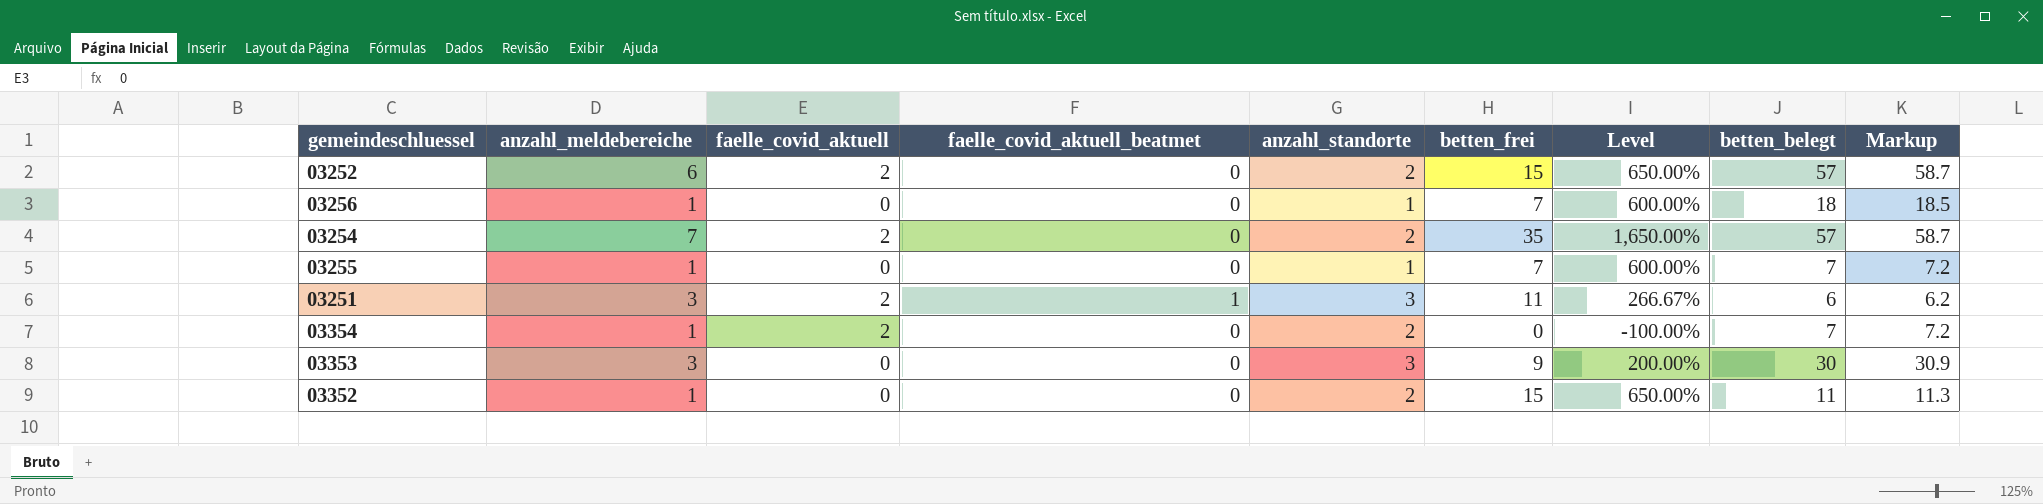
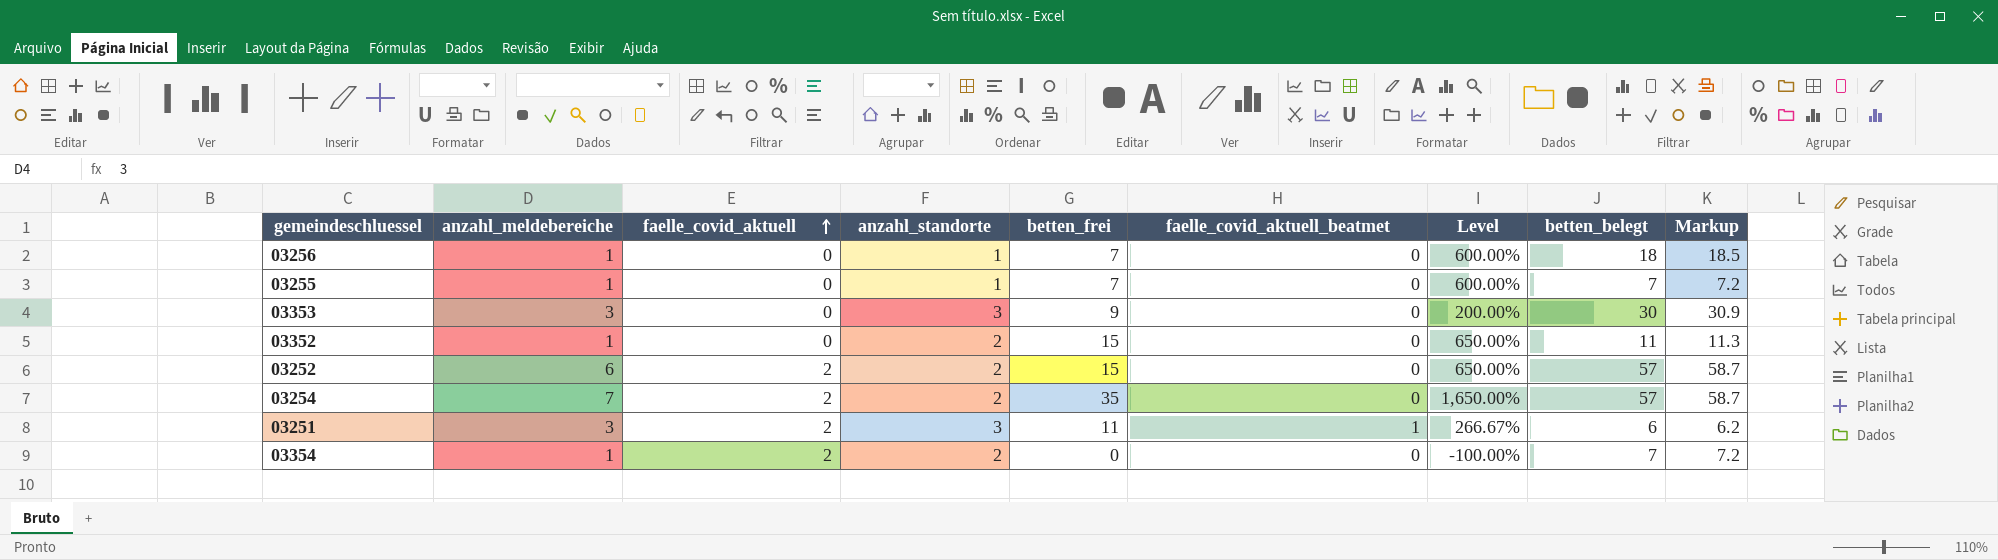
row order: none -> faelle_covid_aktuell ascending
column faelle_covid_aktuell_beatmet | position: 4 -> 6

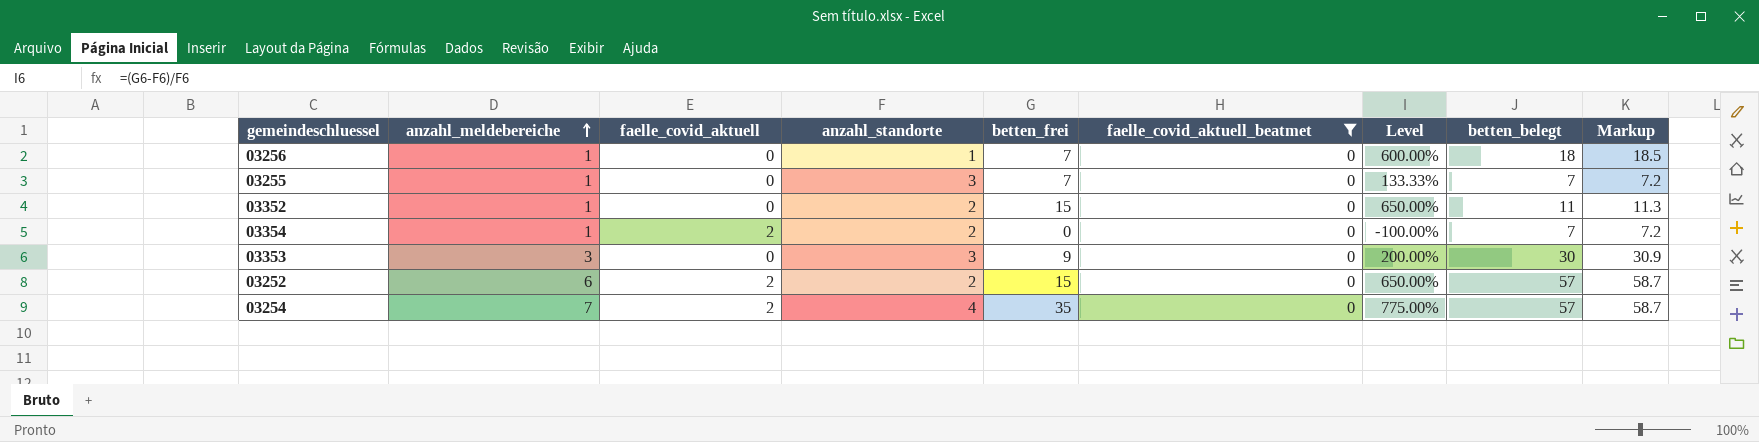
filter: none -> faelle_covid_aktuell_beatmet = 0
row order: faelle_covid_aktuell ascending -> anzahl_meldebereiche ascending
03255 | anzahl_standorte: 1 -> 3
03255 | Level: 600.00% -> 133.33%
03254 | anzahl_standorte: 2 -> 4
03254 | Level: 1,650.00% -> 775.00%

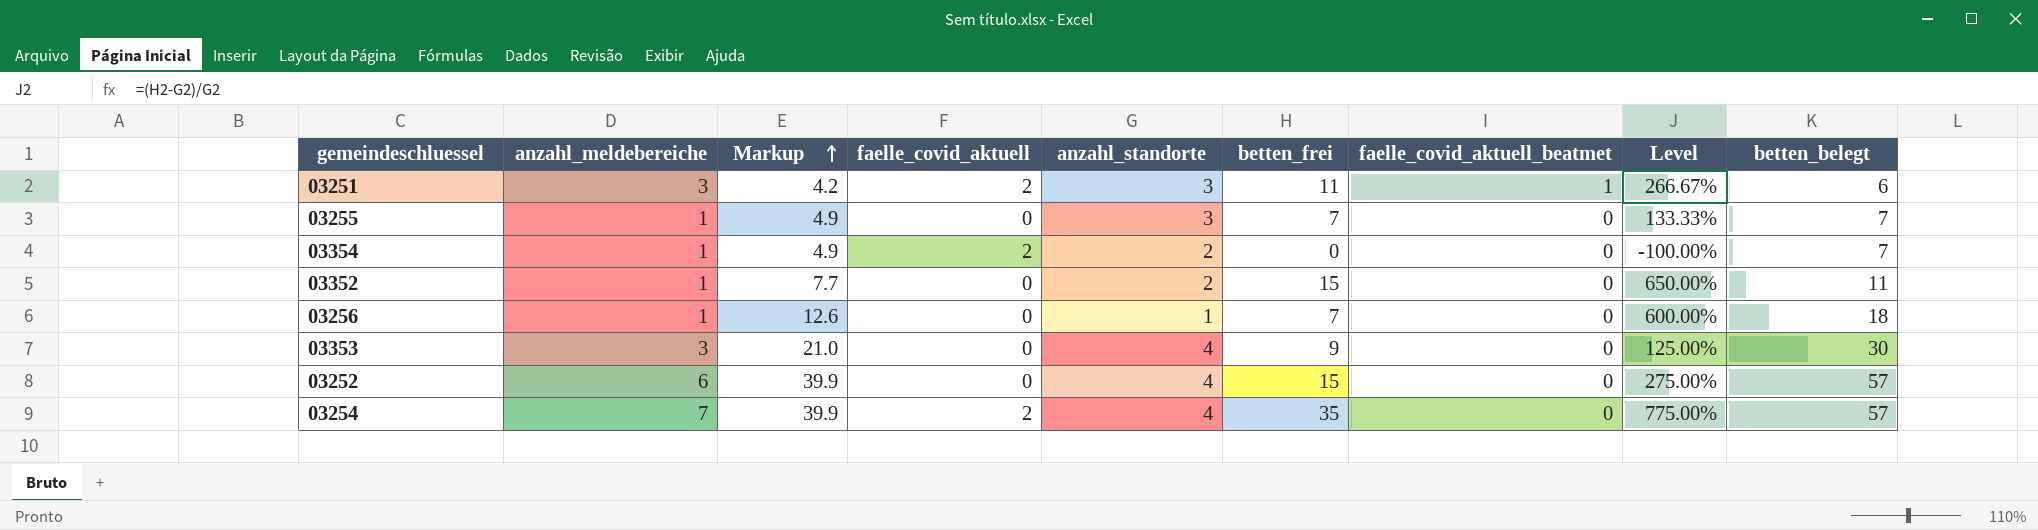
filter: faelle_covid_aktuell_beatmet = 0 -> none
row order: anzahl_meldebereiche ascending -> Markup ascending
column Markup | formula: [betten_belegt] * 1.03 -> [betten_belegt] * 0.7
column Markup | position: 9 -> 3
03353 | anzahl_standorte: 3 -> 4
03353 | Level: 200.00% -> 125.00%
03252 | faelle_covid_aktuell: 2 -> 0
03252 | anzahl_standorte: 2 -> 4
03252 | Level: 650.00% -> 275.00%

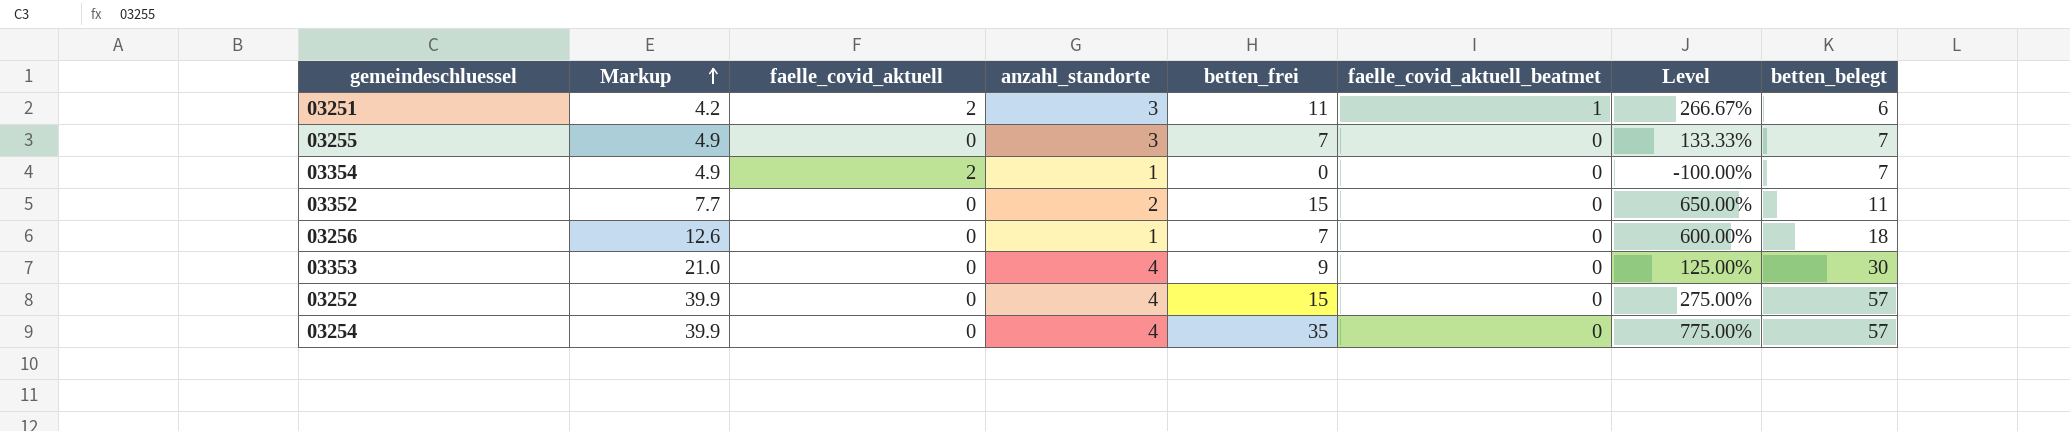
column anzahl_meldebereiche | position: 2 -> none
03354 | anzahl_standorte: 2 -> 1
03254 | faelle_covid_aktuell: 2 -> 0

